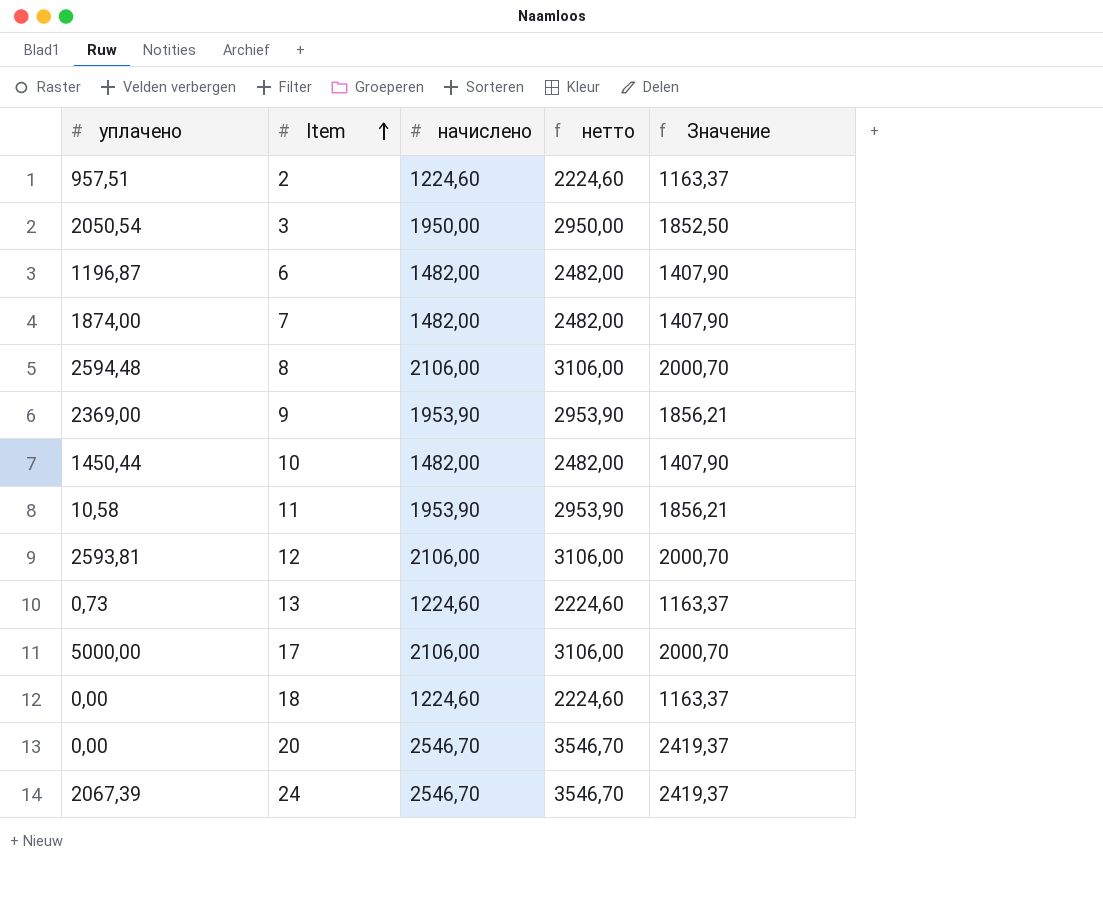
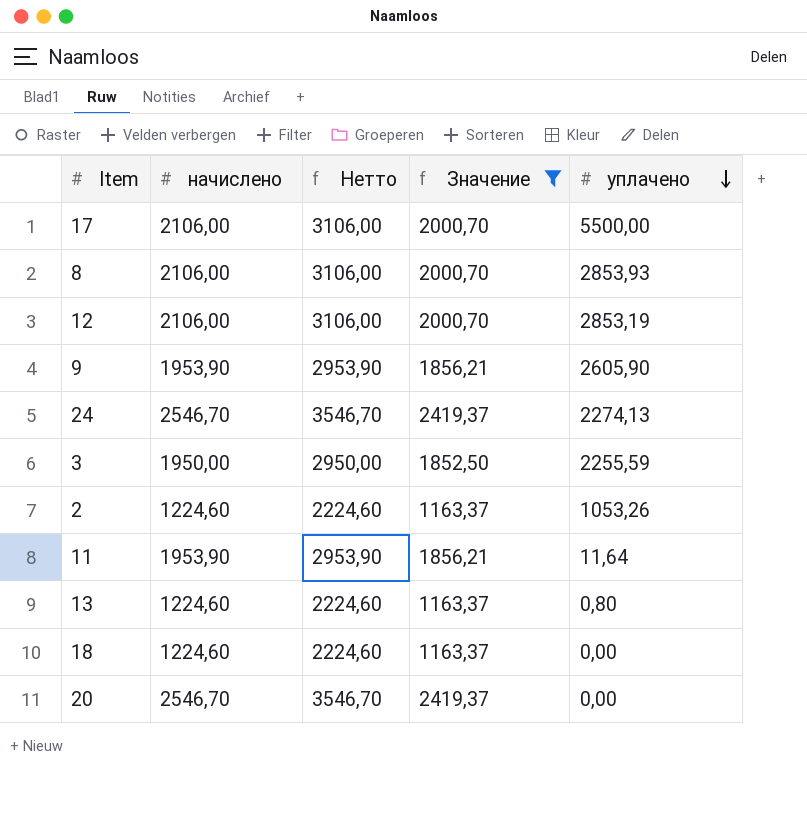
filter: none -> Значение != 1407,90
row order: Item ascending -> уплачено descending
column name: нетто -> Нетто
column уплачено | position: 1 -> 5
17 | уплачено: 5000,00 -> 5500,00
8 | уплачено: 2594,48 -> 2853,93
12 | уплачено: 2593,81 -> 2853,19
9 | уплачено: 2369,00 -> 2605,90
24 | уплачено: 2067,39 -> 2274,13
3 | уплачено: 2050,54 -> 2255,59
2 | уплачено: 957,51 -> 1053,26
11 | уплачено: 10,58 -> 11,64
13 | уплачено: 0,73 -> 0,80

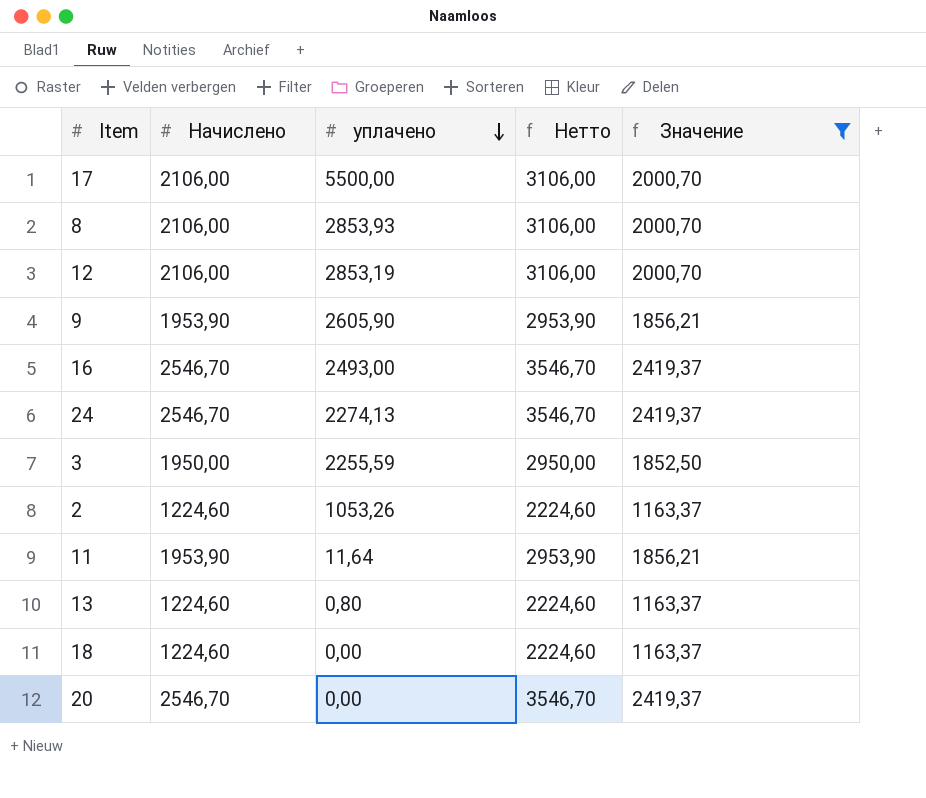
column name: начислено -> Начислено
column уплачено | position: 5 -> 3
row 16: none -> 2546,70 | 2493,00 | 3546,70 | 2419,37

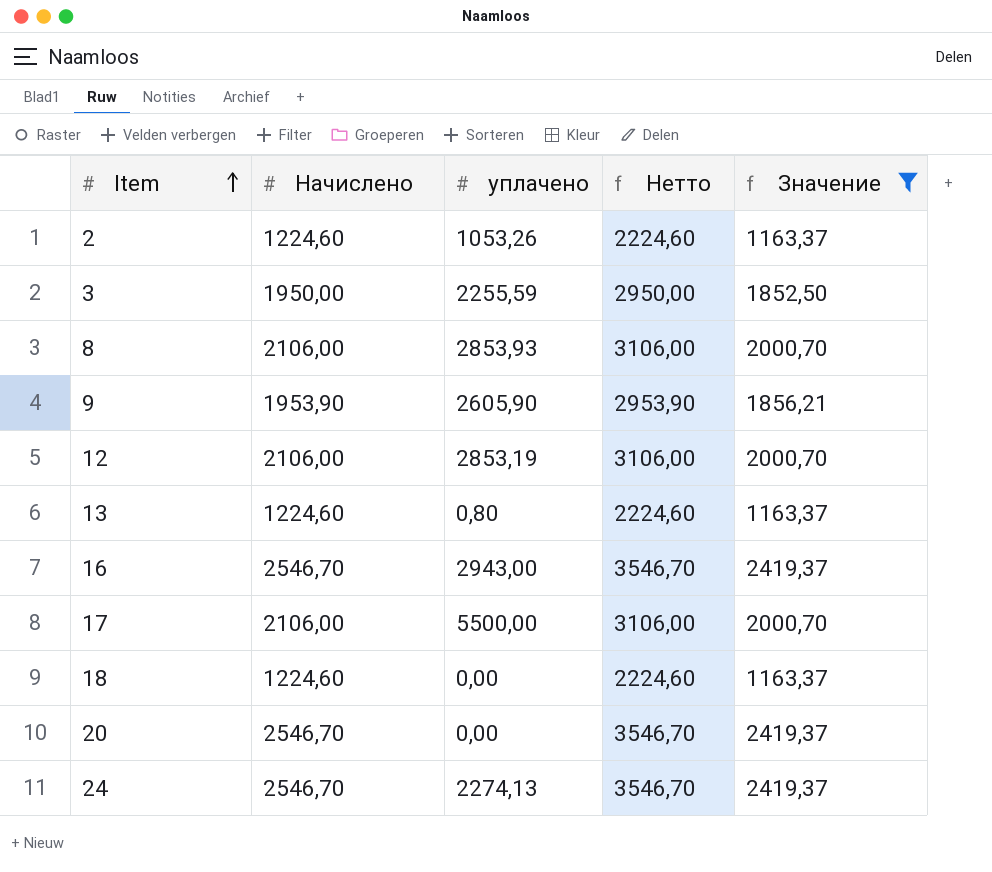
row order: уплачено descending -> Item ascending
row 11: 1953,90 | 11,64 | 2953,90 | 1856,21 -> none
16 | уплачено: 2493,00 -> 2943,00

